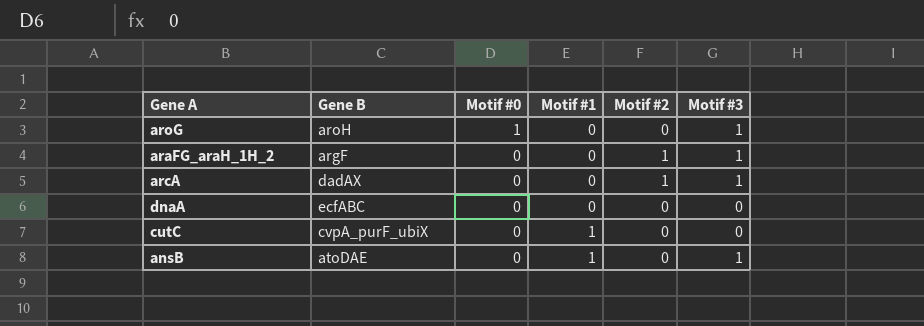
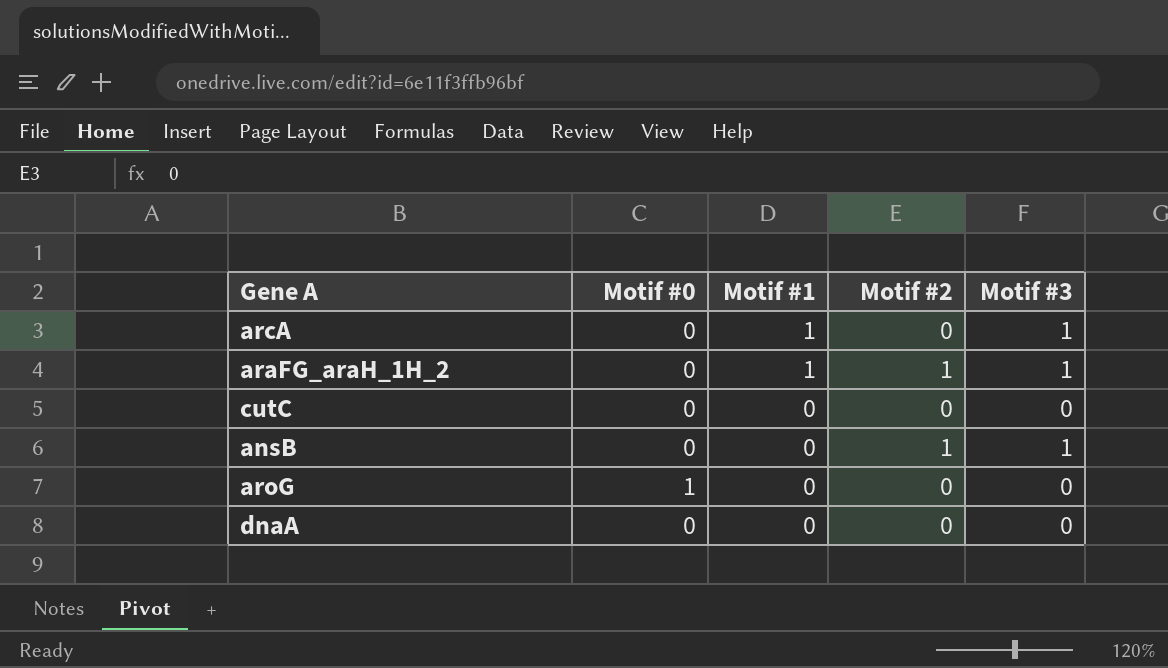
row order: Motif #0 descending -> Motif #1 descending
column Gene B | position: 2 -> none
arcA | Motif #1: 0 -> 1
arcA | Motif #2: 1 -> 0
araFG_araH_1H_2 | Motif #1: 0 -> 1
cutC | Motif #1: 1 -> 0
ansB | Motif #1: 1 -> 0
ansB | Motif #2: 0 -> 1
aroG | Motif #3: 1 -> 0

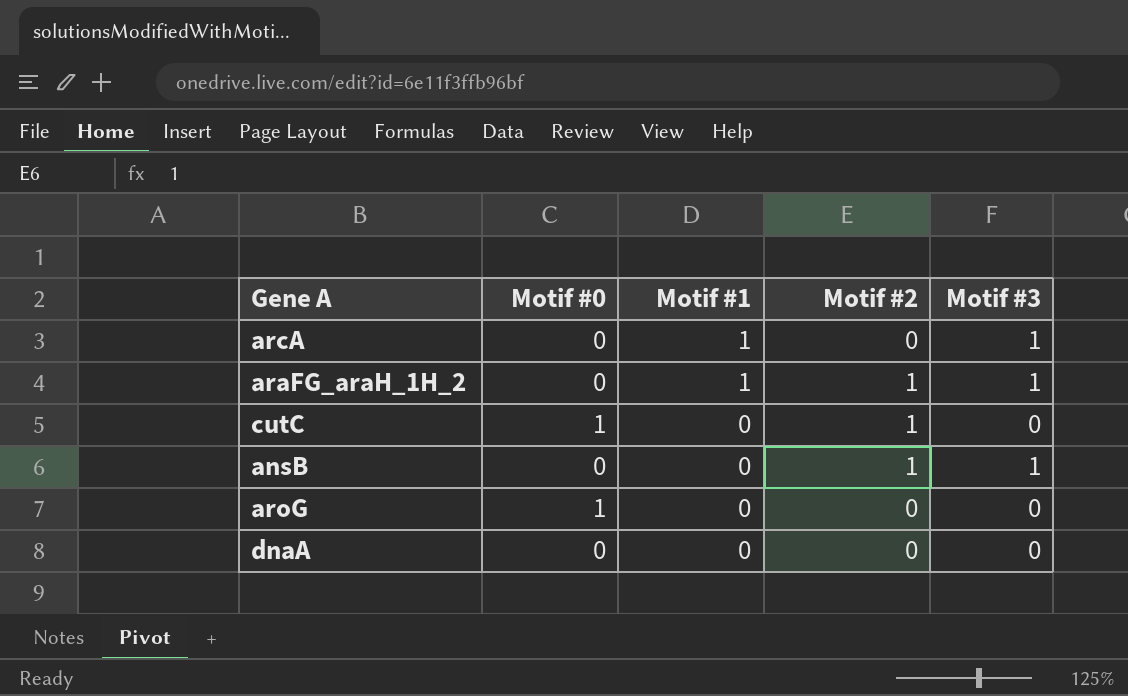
cutC | Motif #0: 0 -> 1
cutC | Motif #2: 0 -> 1

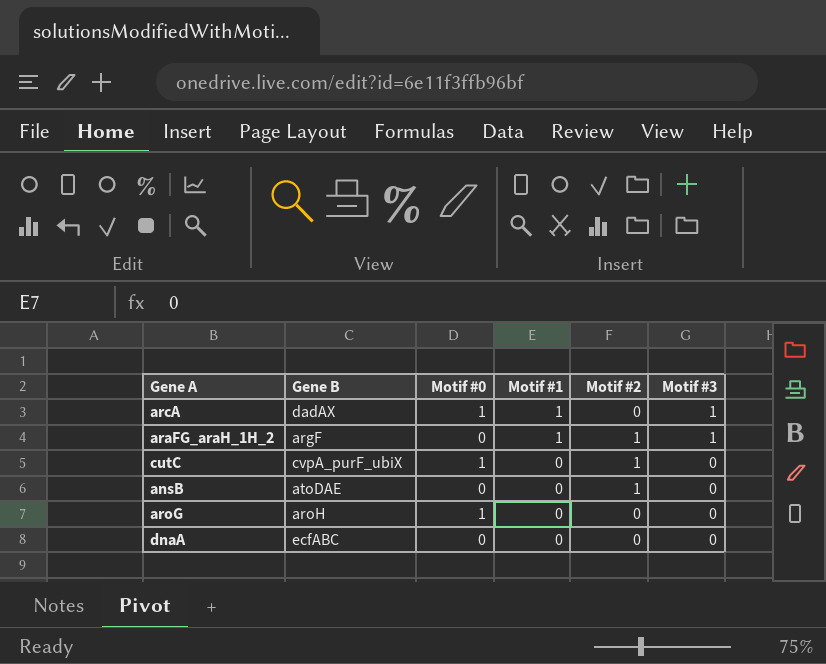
column Gene B | position: none -> 2
arcA | Motif #0: 0 -> 1
ansB | Motif #3: 1 -> 0

